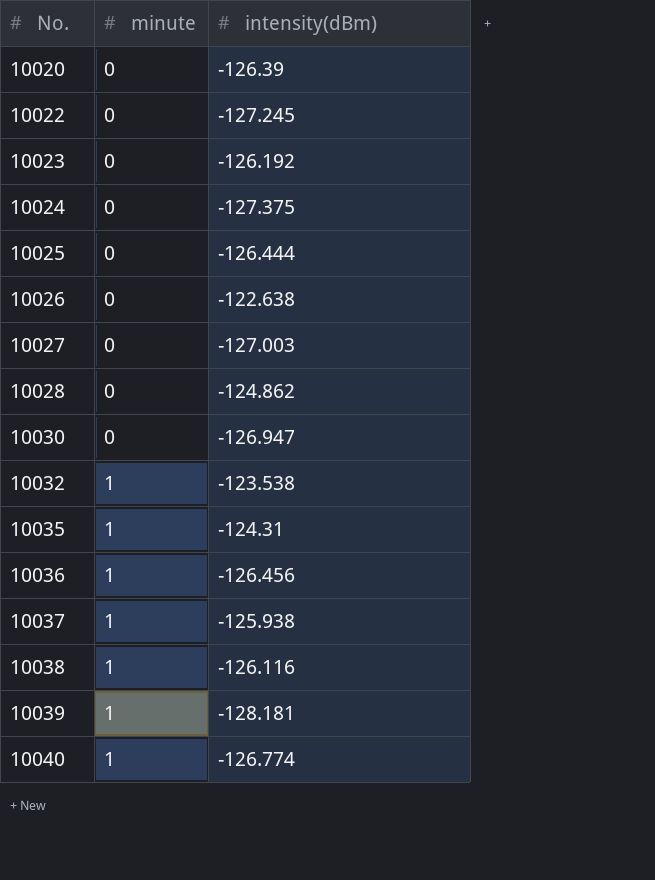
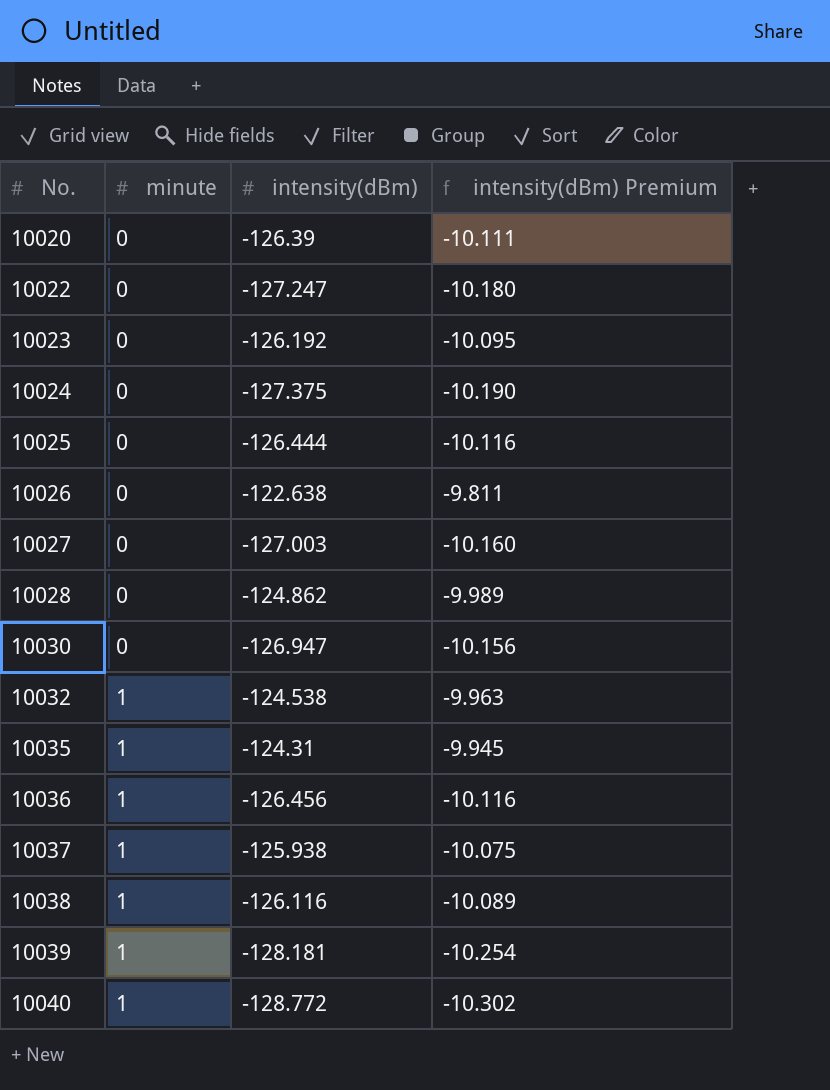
column intensity(dBm) Premium | formula: none -> [intensity(dBm)] * 0.08
10022 | intensity(dBm): -127.245 -> -127.247
10032 | intensity(dBm): -123.538 -> -124.538
10040 | intensity(dBm): -126.774 -> -128.772

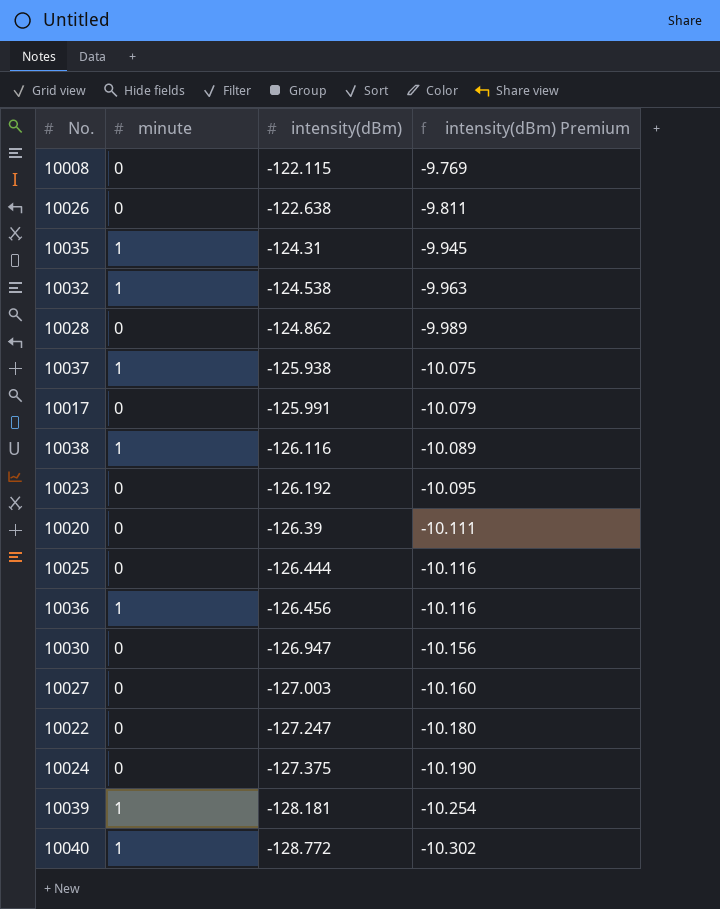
row order: No. ascending -> intensity(dBm) descending
row 10008: none -> 0 | -122.115 | -9.769
row 10017: none -> 0 | -125.991 | -10.079

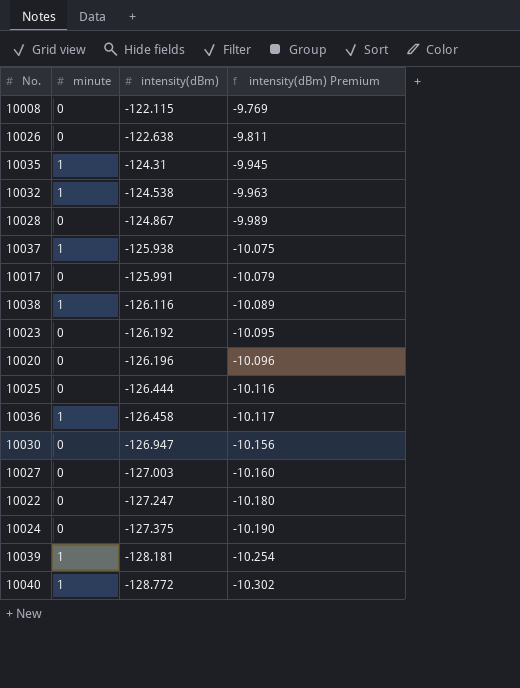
10028 | intensity(dBm): -124.862 -> -124.867
10020 | intensity(dBm): -126.39 -> -126.196
10020 | intensity(dBm) Premium: -10.111 -> -10.096
10036 | intensity(dBm): -126.456 -> -126.458
10036 | intensity(dBm) Premium: -10.116 -> -10.117

